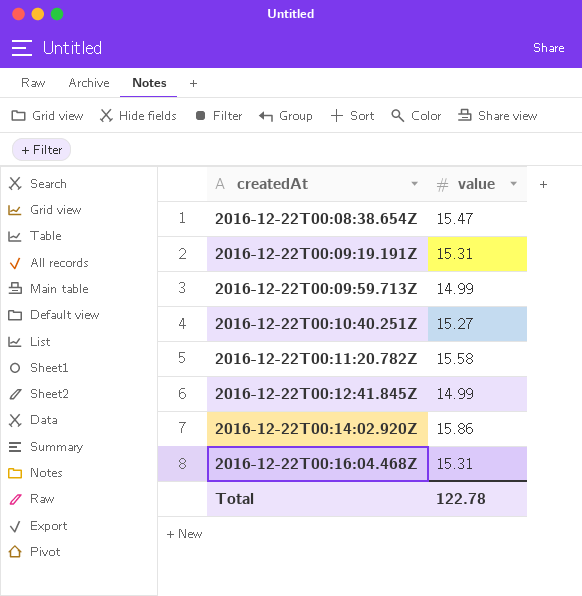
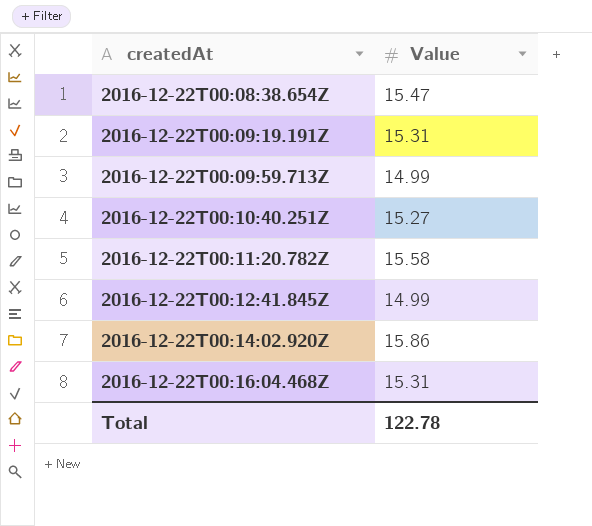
column name: value -> Value

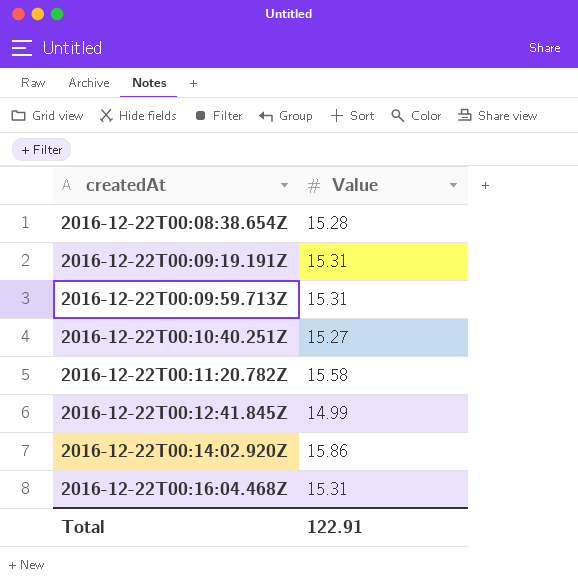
2016-12-22T00:08:38.654Z | Value: 15.47 -> 15.28
2016-12-22T00:09:59.713Z | Value: 14.99 -> 15.31
Total | Value: 122.78 -> 122.91

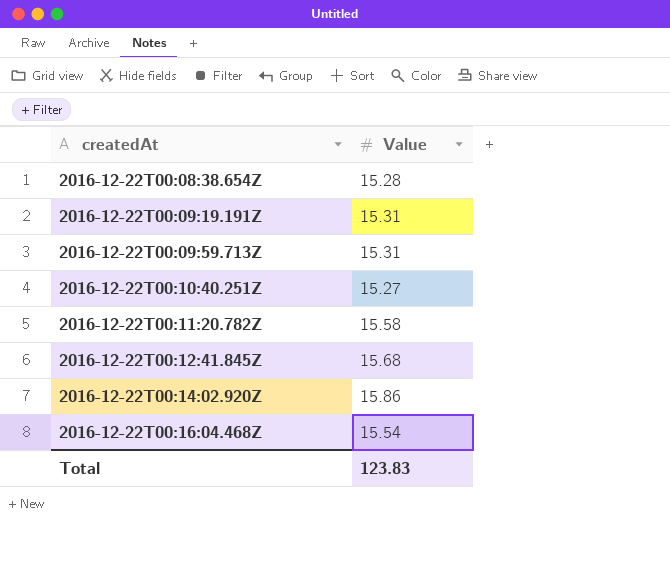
2016-12-22T00:12:41.845Z | Value: 14.99 -> 15.68
2016-12-22T00:16:04.468Z | Value: 15.31 -> 15.54
Total | Value: 122.91 -> 123.83

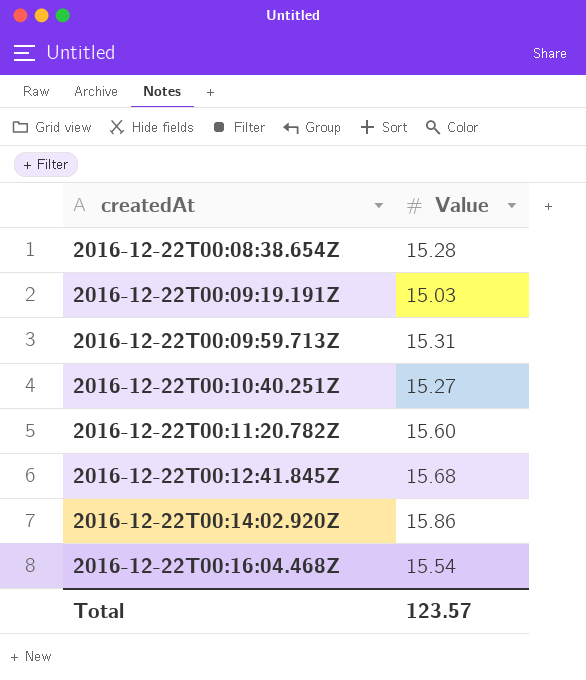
2016-12-22T00:09:19.191Z | Value: 15.31 -> 15.03
2016-12-22T00:11:20.782Z | Value: 15.58 -> 15.60
Total | Value: 123.83 -> 123.57

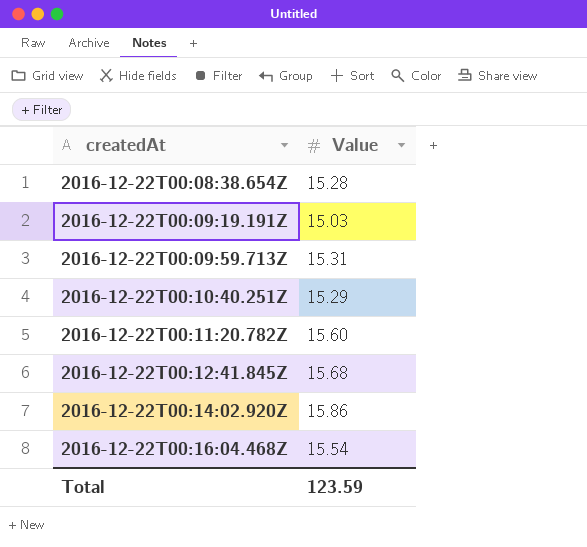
2016-12-22T00:10:40.251Z | Value: 15.27 -> 15.29
Total | Value: 123.57 -> 123.59

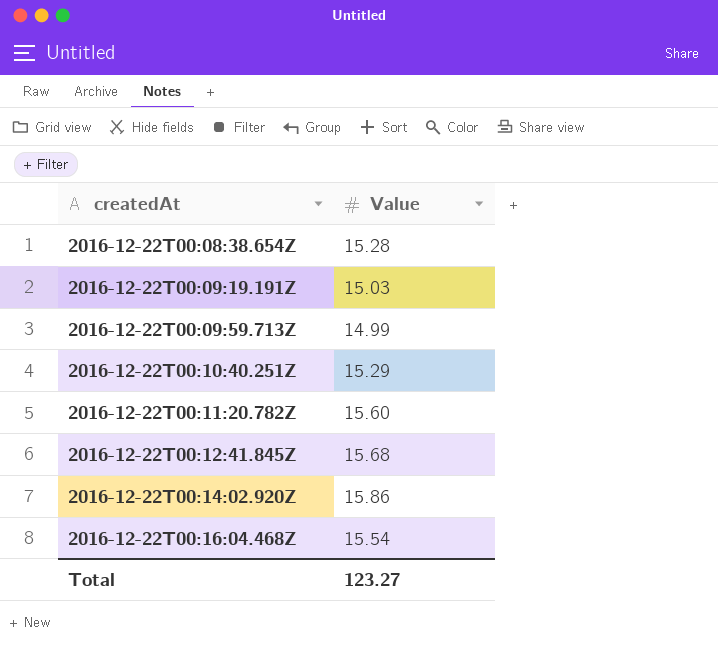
2016-12-22T00:09:59.713Z | Value: 15.31 -> 14.99
Total | Value: 123.59 -> 123.27

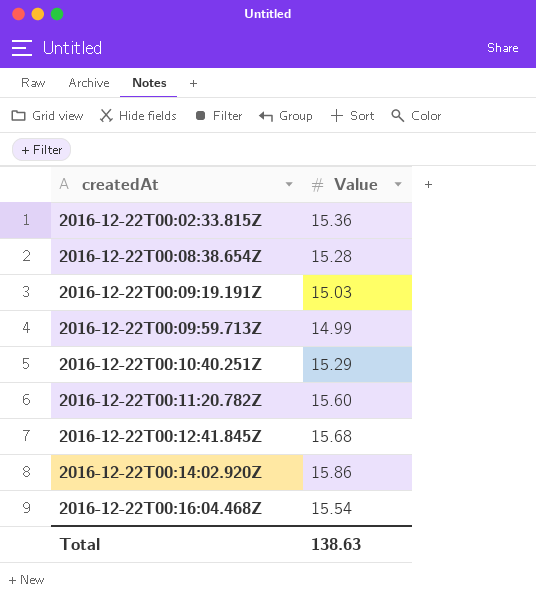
row 2016-12-22T00:02:33.815Z: none -> 15.36
Total | Value: 123.27 -> 138.63

